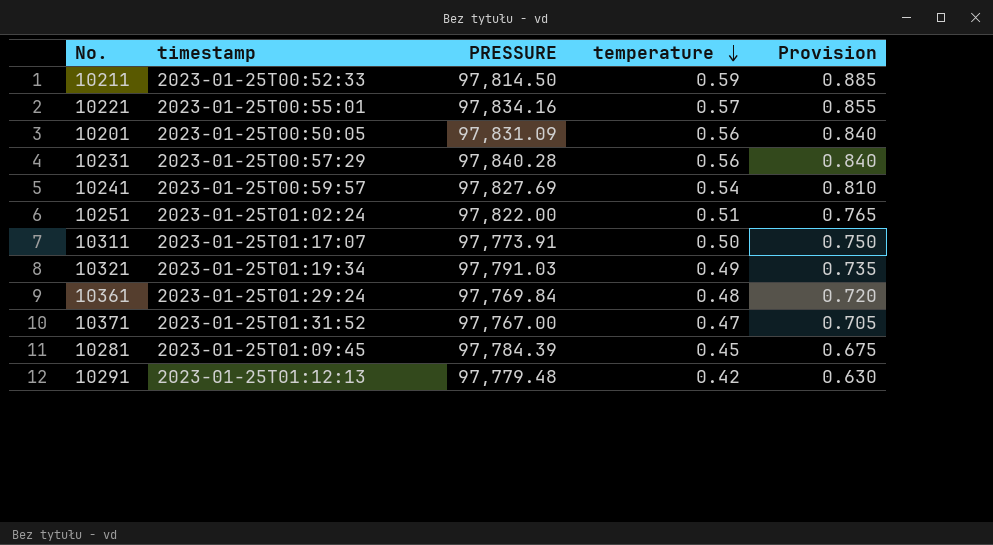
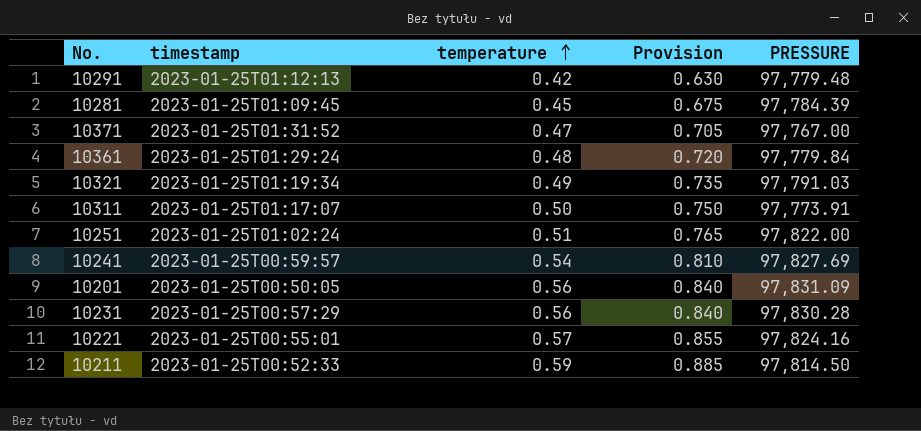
row order: temperature descending -> temperature ascending
column PRESSURE | position: 3 -> 5
10361 | PRESSURE: 97,769.84 -> 97,779.84
10231 | PRESSURE: 97,840.28 -> 97,830.28
10221 | PRESSURE: 97,834.16 -> 97,824.16

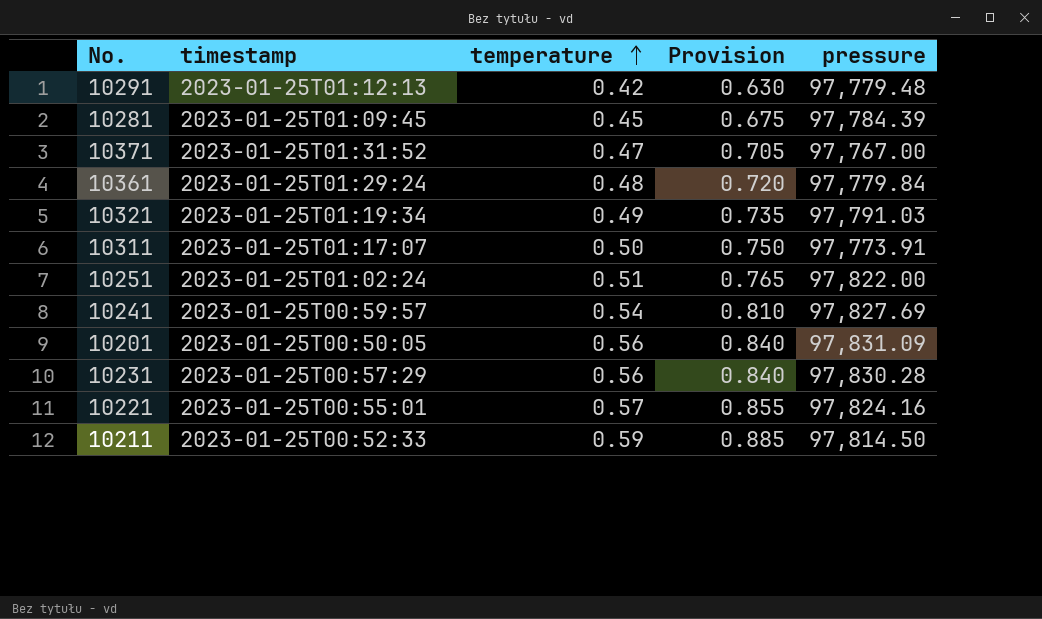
column name: PRESSURE -> pressure

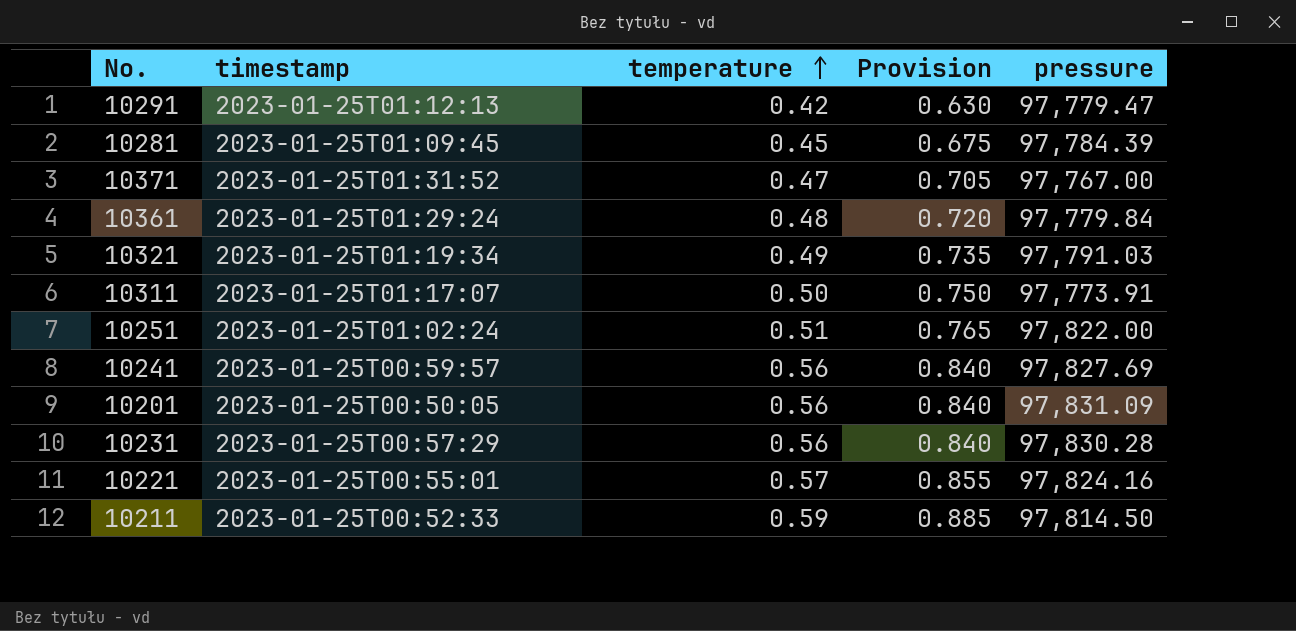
10291 | pressure: 97,779.48 -> 97,779.47
10241 | temperature: 0.54 -> 0.56
10241 | Provision: 0.810 -> 0.840

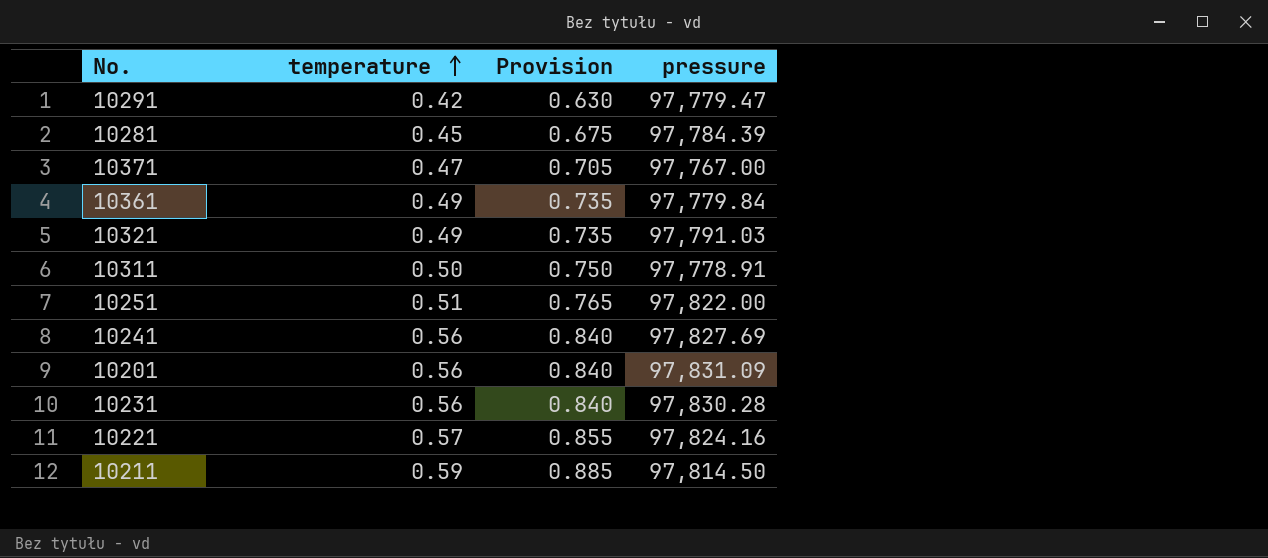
column timestamp | position: 2 -> none
10361 | temperature: 0.48 -> 0.49
10361 | Provision: 0.720 -> 0.735
10311 | pressure: 97,773.91 -> 97,778.91

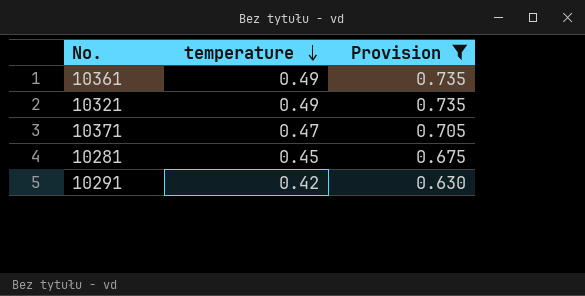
filter: none -> Provision <= 0.735
row order: temperature ascending -> temperature descending
column pressure | position: 4 -> none

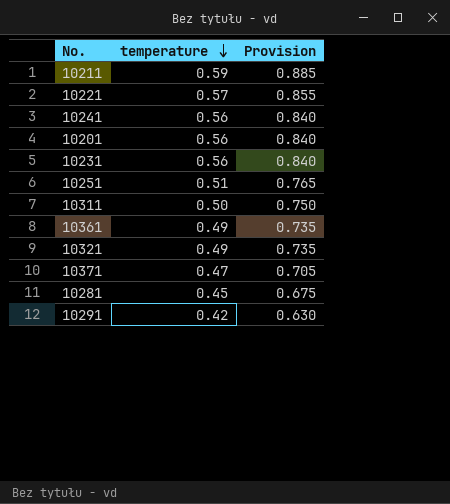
filter: Provision <= 0.735 -> none

